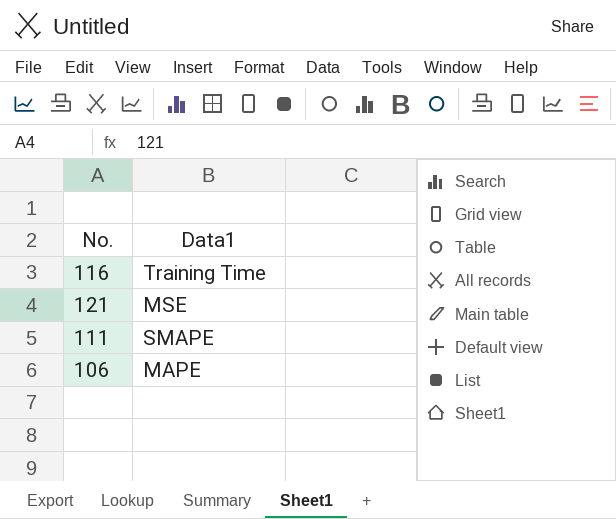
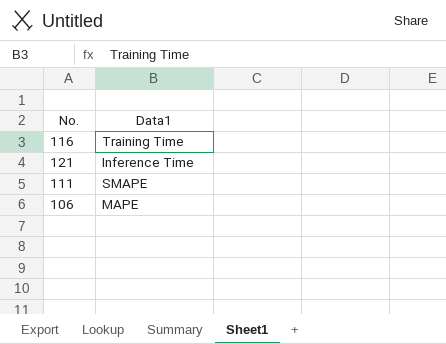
121 | Data1: MSE -> Inference Time

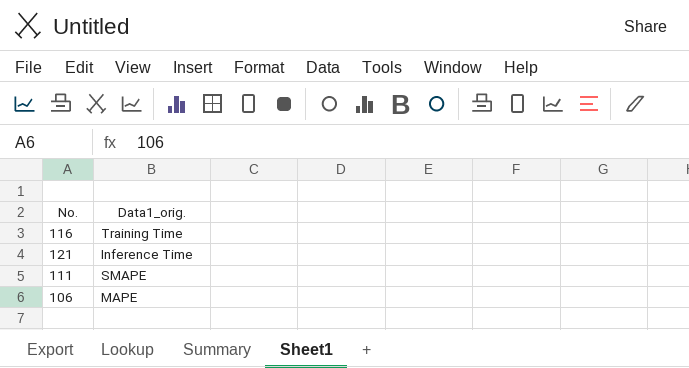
column name: Data1 -> Data1_orig.

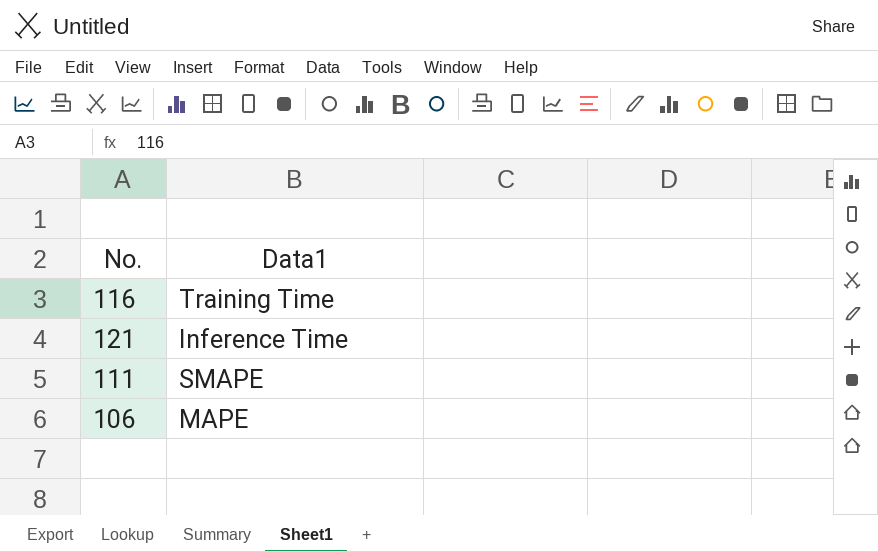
column name: Data1_orig. -> Data1

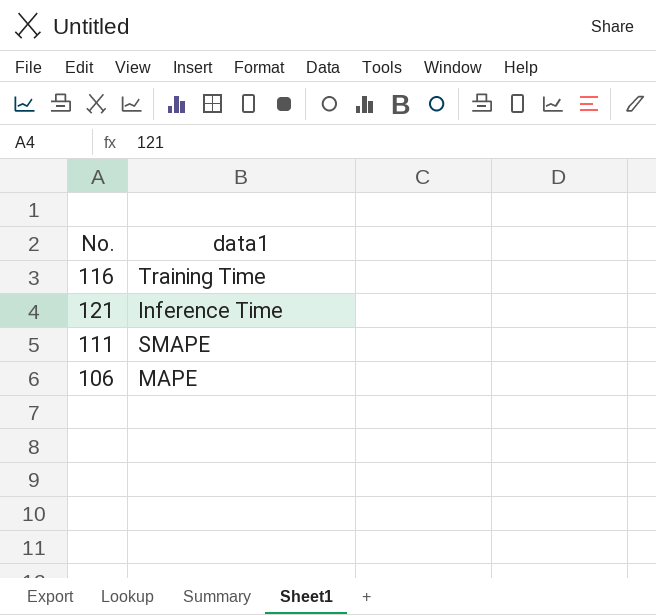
column name: Data1 -> data1

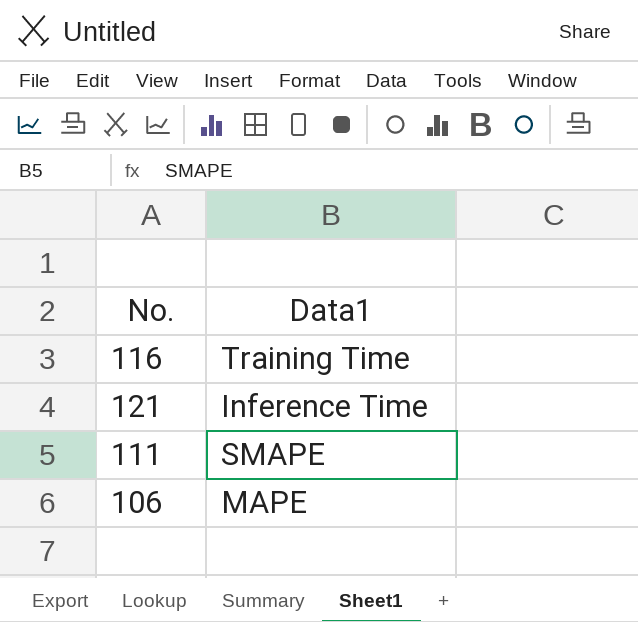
column name: data1 -> Data1

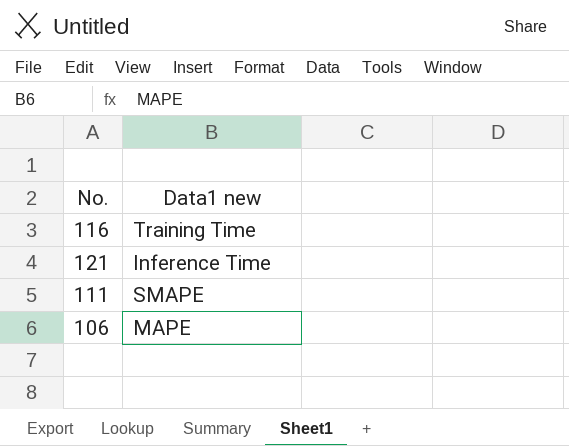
column name: Data1 -> Data1 new

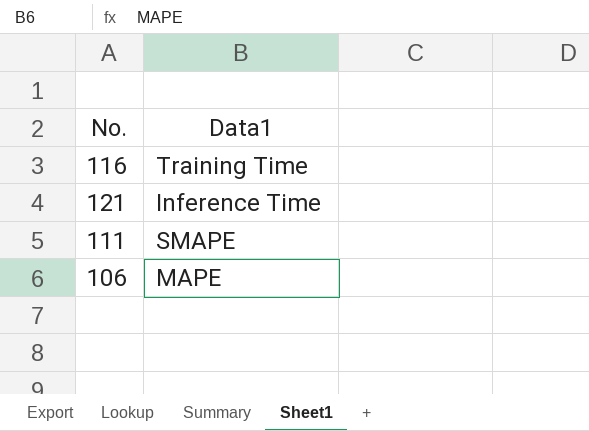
column name: Data1 new -> Data1

